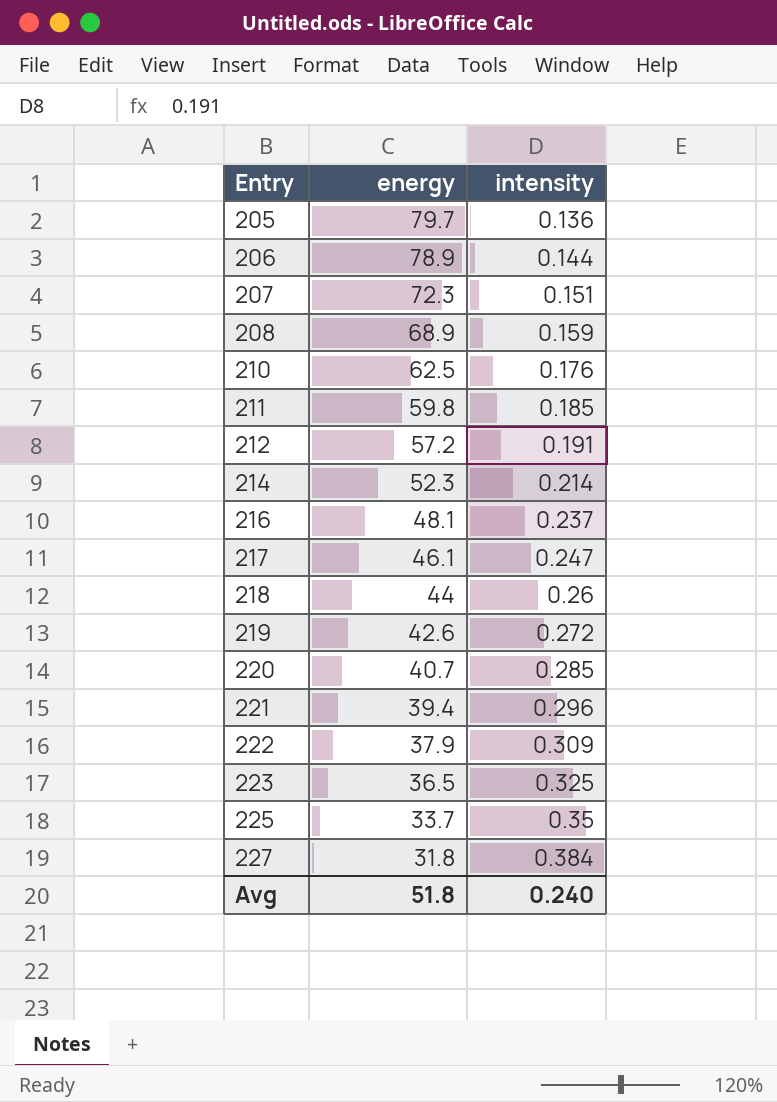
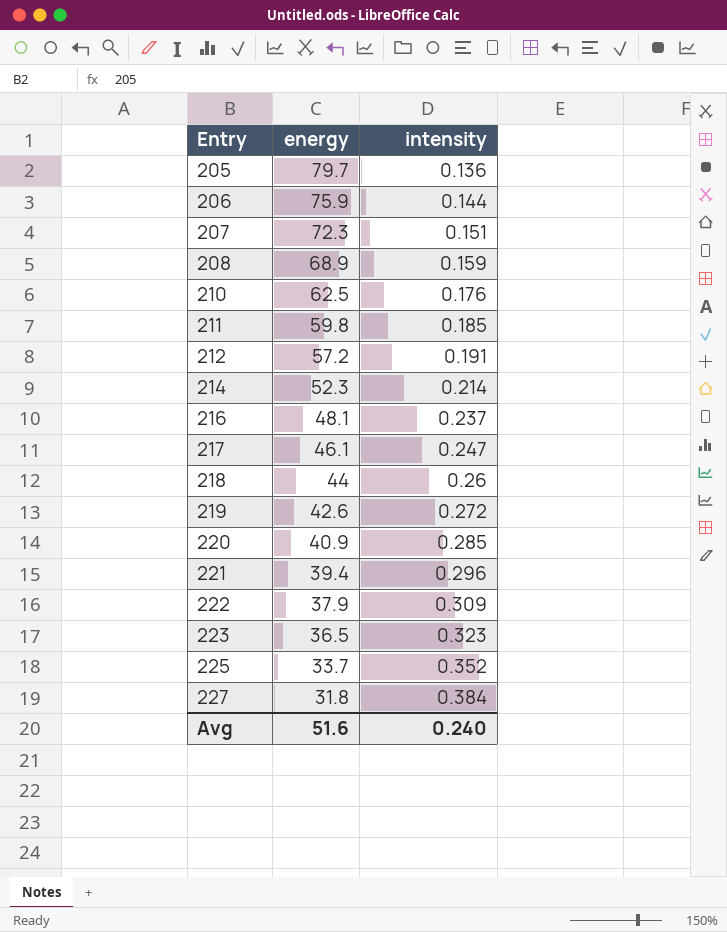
206 | energy: 78.9 -> 75.9
220 | energy: 40.7 -> 40.9
223 | intensity: 0.325 -> 0.323
225 | intensity: 0.35 -> 0.352
Avg | energy: 51.8 -> 51.6

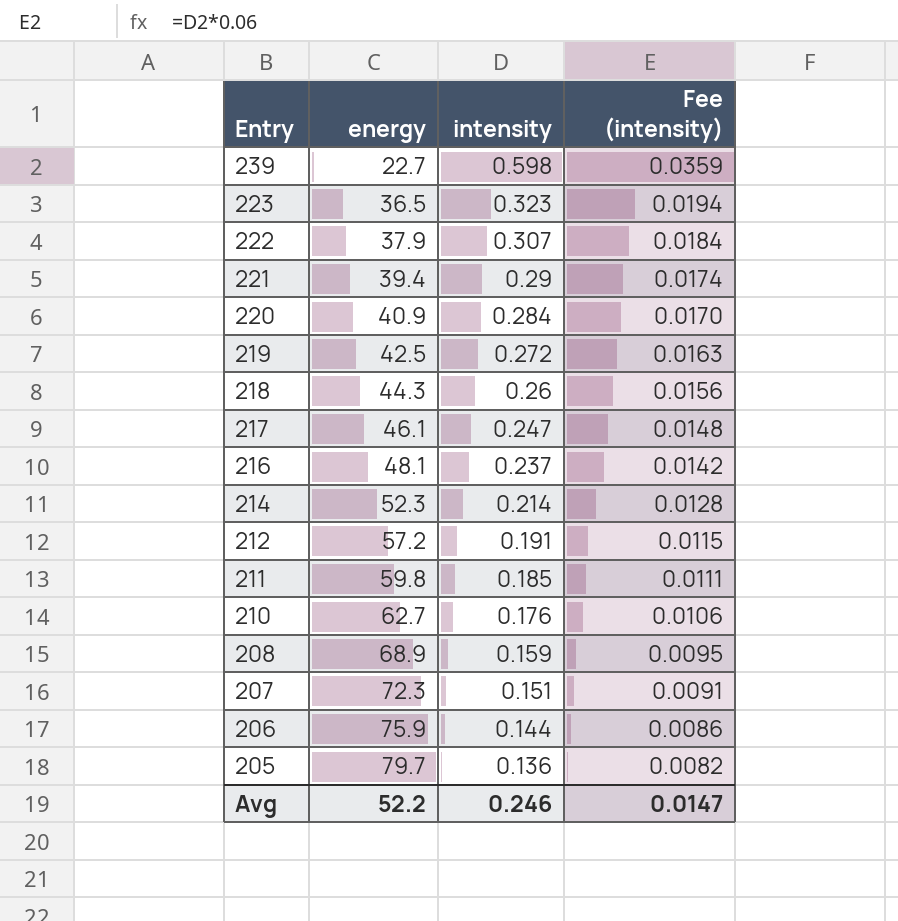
row order: Entry ascending -> Entry descending
column Fee (intensity) | formula: none -> [intensity] * 0.06
row 225: 33.7 | 0.352 -> none
row 227: 31.8 | 0.384 -> none
row 239: none -> 22.7 | 0.598 | 0.0359
222 | intensity: 0.309 -> 0.307
221 | intensity: 0.296 -> 0.29
220 | intensity: 0.285 -> 0.284
219 | energy: 42.6 -> 42.5
218 | energy: 44 -> 44.3
210 | energy: 62.5 -> 62.7
Avg | energy: 51.6 -> 52.2
Avg | intensity: 0.240 -> 0.246

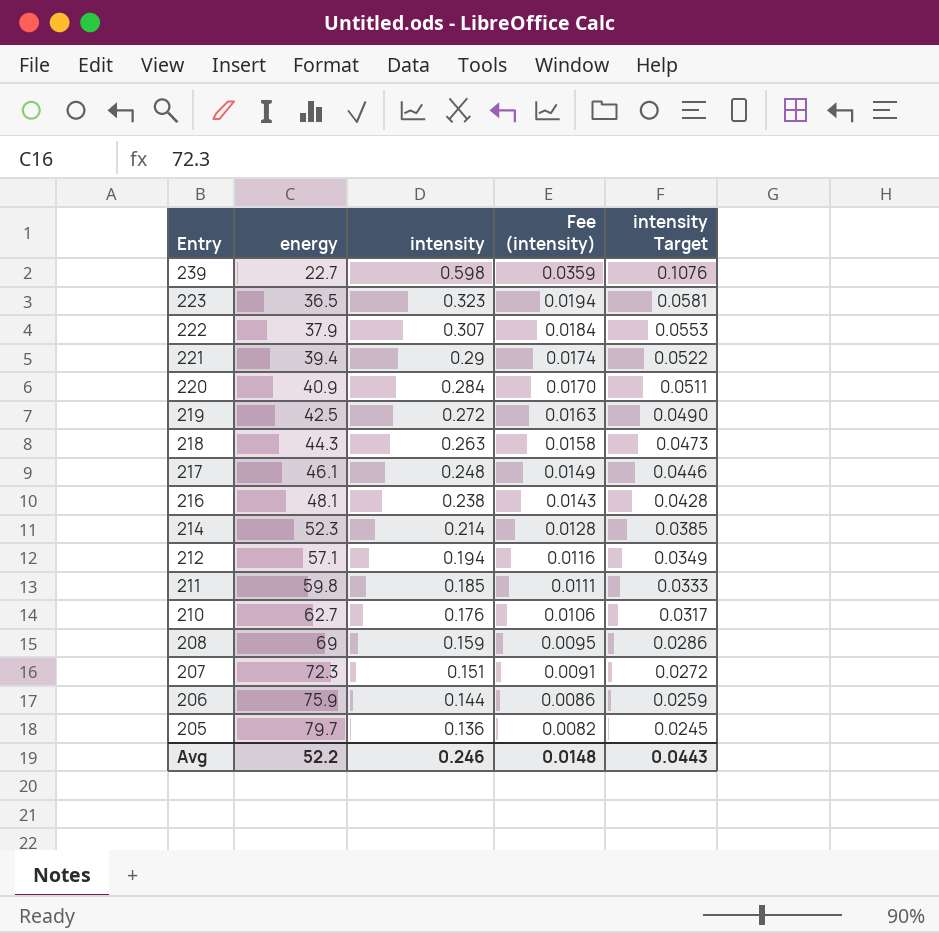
column intensity Target | formula: none -> [intensity] * 0.18
218 | intensity: 0.26 -> 0.263
218 | Fee (intensity): 0.0156 -> 0.0158
217 | intensity: 0.247 -> 0.248
217 | Fee (intensity): 0.0148 -> 0.0149
216 | intensity: 0.237 -> 0.238
216 | Fee (intensity): 0.0142 -> 0.0143
212 | energy: 57.2 -> 57.1
212 | intensity: 0.191 -> 0.194
212 | Fee (intensity): 0.0115 -> 0.0116
208 | energy: 68.9 -> 69
Avg | Fee (intensity): 0.0147 -> 0.0148

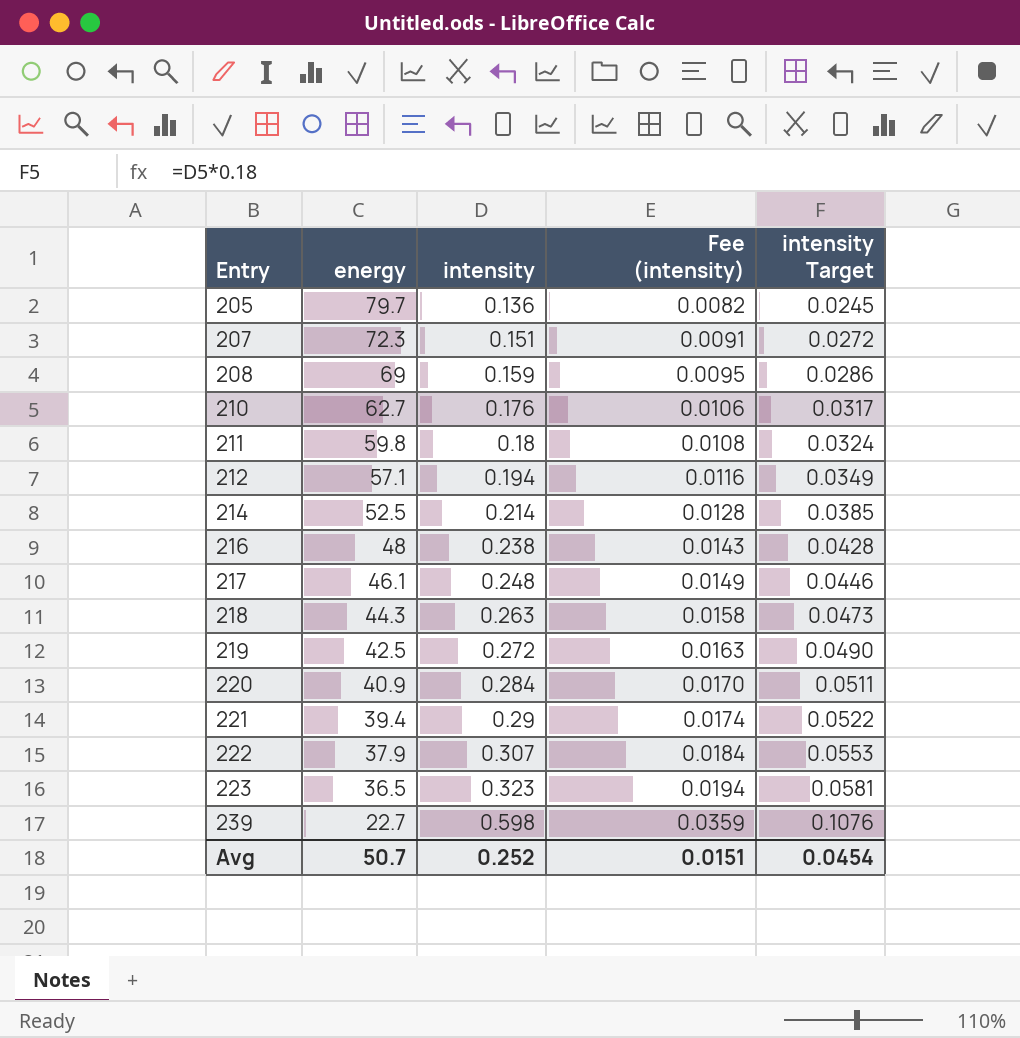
row order: Entry descending -> Entry ascending
row 206: 75.9 | 0.144 | 0.0086 | 0.0259 -> none
211 | intensity: 0.185 -> 0.18
211 | Fee (intensity): 0.0111 -> 0.0108
211 | intensity Target: 0.0333 -> 0.0324
214 | energy: 52.3 -> 52.5
216 | energy: 48.1 -> 48
Avg | energy: 52.2 -> 50.7
Avg | intensity: 0.246 -> 0.252
Avg | Fee (intensity): 0.0148 -> 0.0151
Avg | intensity Target: 0.0443 -> 0.0454

